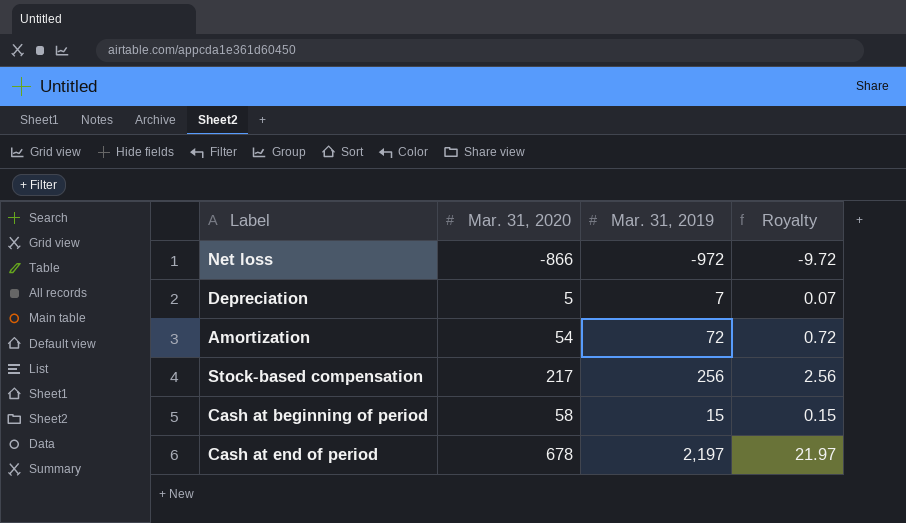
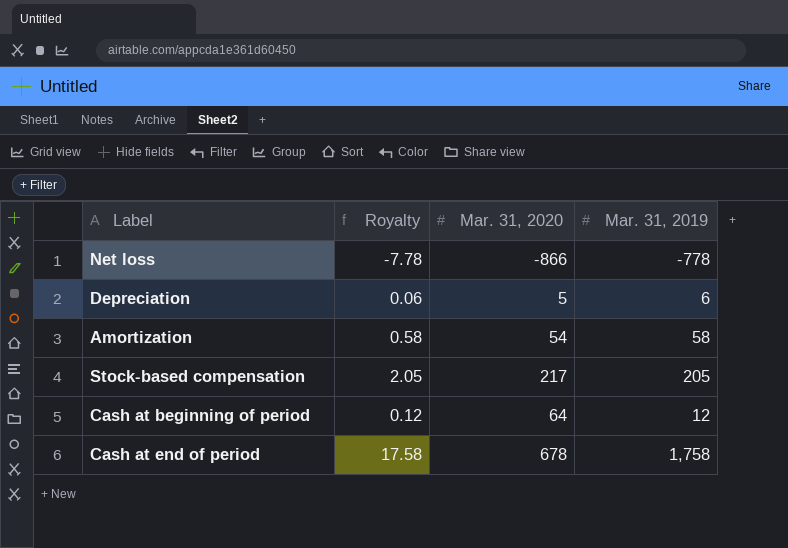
column Royalty | position: 4 -> 2
Net loss | Royalty: -9.72 -> -7.78
Net loss | Mar. 31, 2019: -972 -> -778
Depreciation | Royalty: 0.07 -> 0.06
Depreciation | Mar. 31, 2019: 7 -> 6
Amortization | Royalty: 0.72 -> 0.58
Amortization | Mar. 31, 2019: 72 -> 58
Stock-based compensation | Royalty: 2.56 -> 2.05
Stock-based compensation | Mar. 31, 2019: 256 -> 205
Cash at beginning of period | Royalty: 0.15 -> 0.12
Cash at beginning of period | Mar. 31, 2020: 58 -> 64
Cash at beginning of period | Mar. 31, 2019: 15 -> 12
Cash at end of period | Royalty: 21.97 -> 17.58
Cash at end of period | Mar. 31, 2019: 2,197 -> 1,758

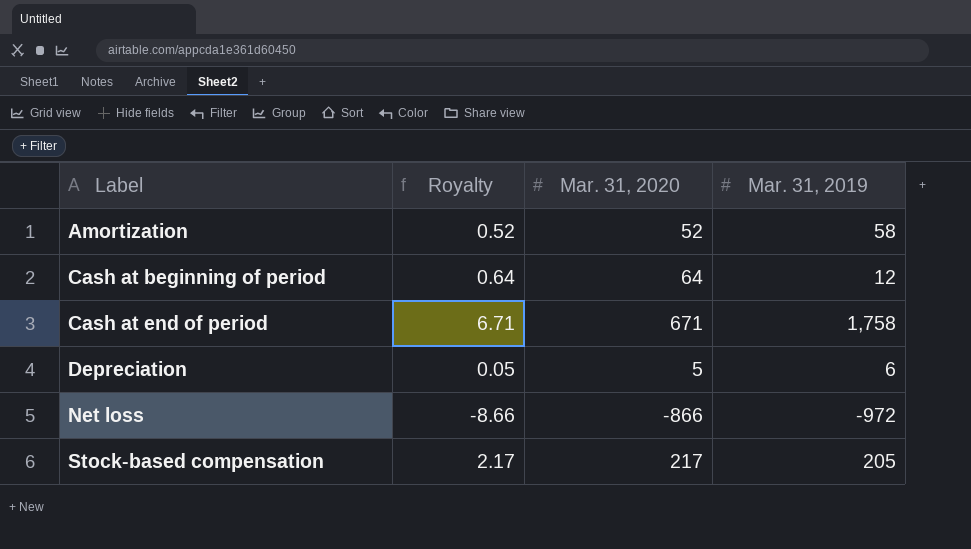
row order: none -> Label ascending
column Royalty | formula: [Mar. 31, 2019] * 0.01 -> [Mar. 31, 2020] * 0.01
Amortization | Mar. 31, 2020: 54 -> 52
Cash at end of period | Mar. 31, 2020: 678 -> 671
Net loss | Mar. 31, 2019: -778 -> -972

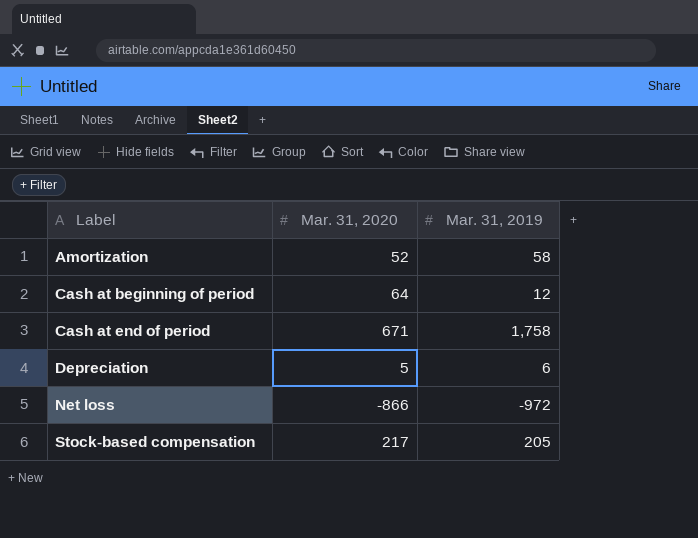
column Royalty | formula: [Mar. 31, 2020] * 0.01 -> none

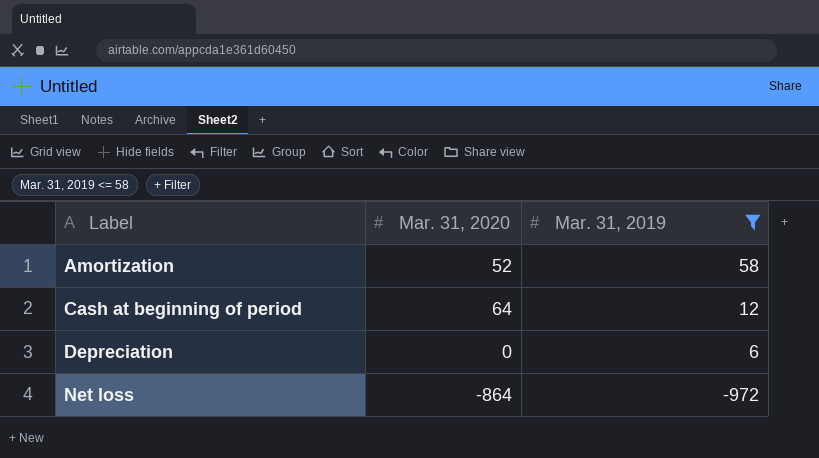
filter: none -> Mar. 31, 2019 <= 58
Depreciation | Mar. 31, 2020: 5 -> 0
Net loss | Mar. 31, 2020: -866 -> -864

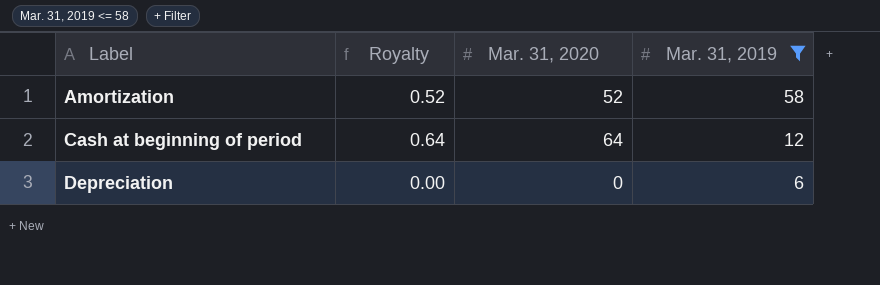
column Royalty | formula: none -> [Mar. 31, 2020] * 0.01
row Net loss: -864 | -972 -> none

